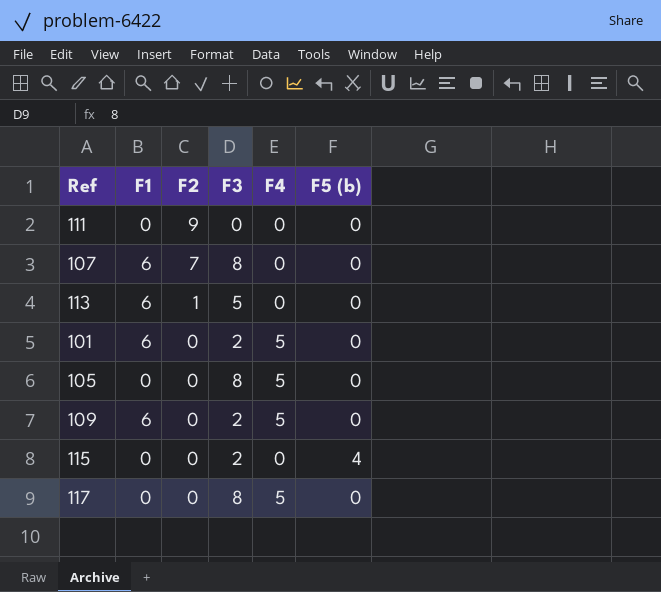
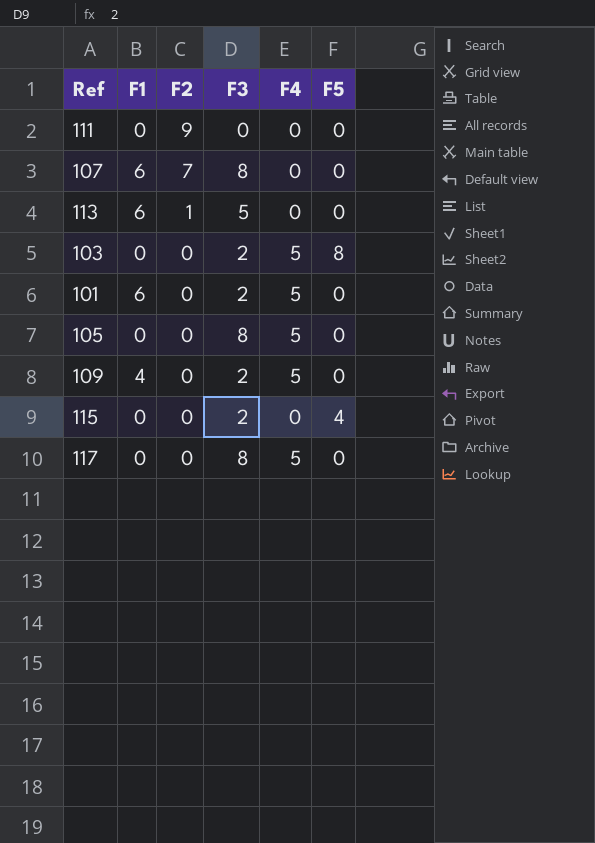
column name: F5 (b) -> F5
row 103: none -> 0 | 0 | 2 | 5 | 8
109 | F1: 6 -> 4

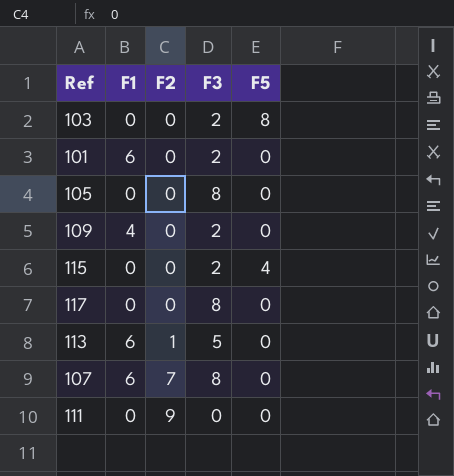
row order: F2 descending -> F2 ascending
column F4 | position: 5 -> none

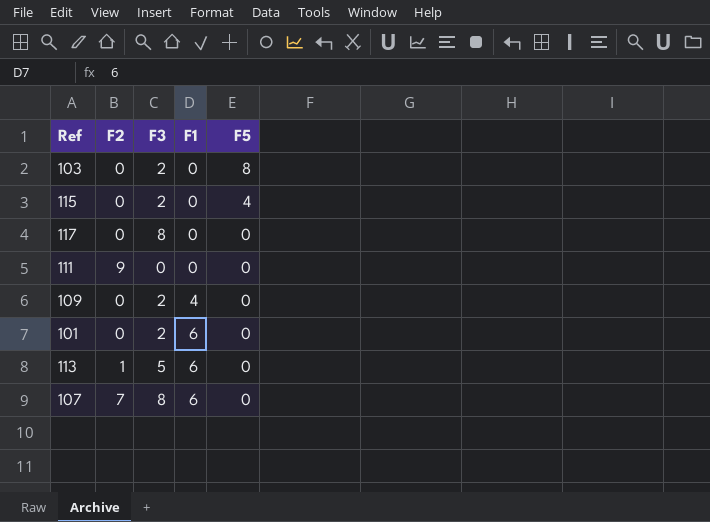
row order: F2 ascending -> F1 ascending
column F1 | position: 2 -> 4
row 105: 0 | 0 | 8 | 0 -> none

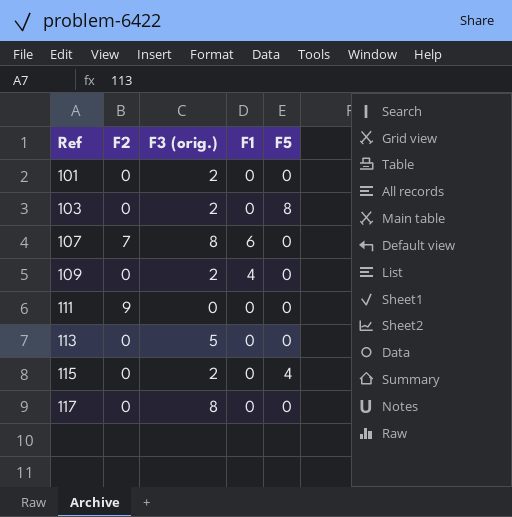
row order: F1 ascending -> Ref ascending
column name: F3 -> F3 (orig.)
101 | F1: 6 -> 0
113 | F2: 1 -> 0
113 | F1: 6 -> 0

